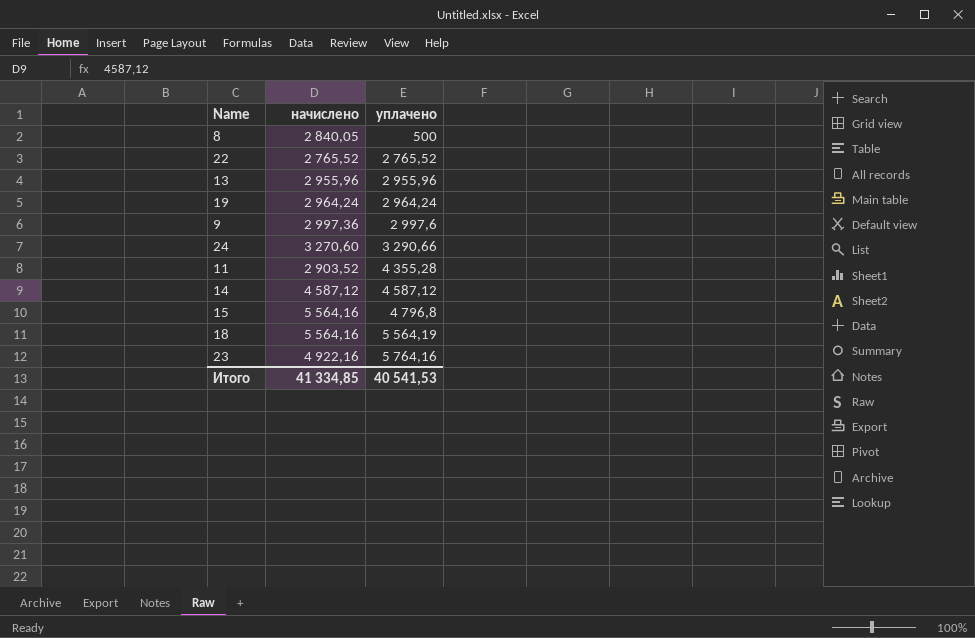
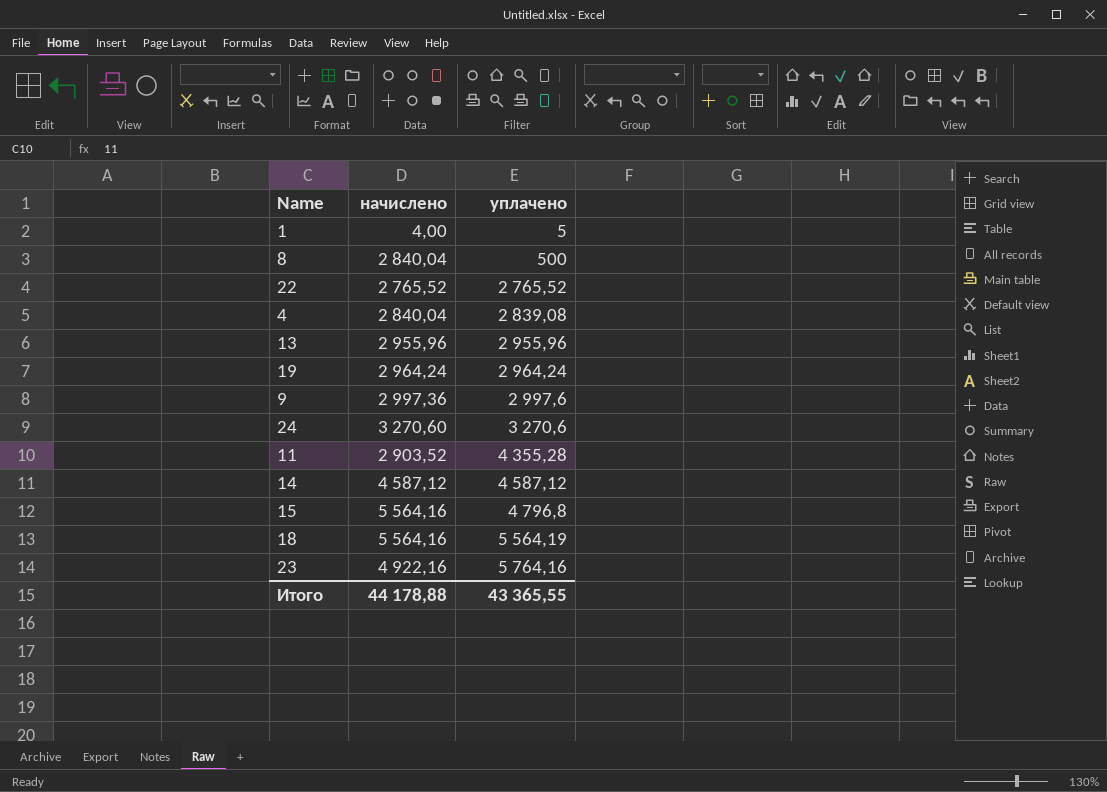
row 1: none -> 4,00 | 5
8 | начислено: 2 840,05 -> 2 840,04
row 4: none -> 2 840,04 | 2 839,08
24 | уплачено: 3 290,66 -> 3 270,6
Итого | начислено: 41 334,85 -> 44 178,88
Итого | уплачено: 40 541,53 -> 43 365,55

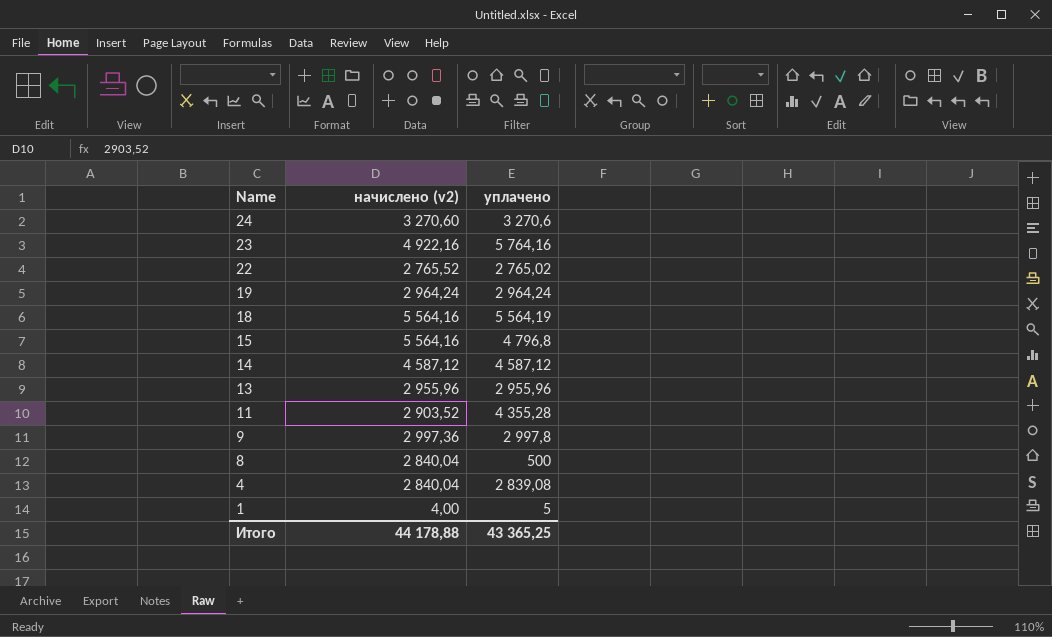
row order: уплачено ascending -> Name descending
column name: начислено -> начислено (v2)
22 | уплачено: 2 765,52 -> 2 765,02
9 | уплачено: 2 997,6 -> 2 997,8
Итого | уплачено: 43 365,55 -> 43 365,25

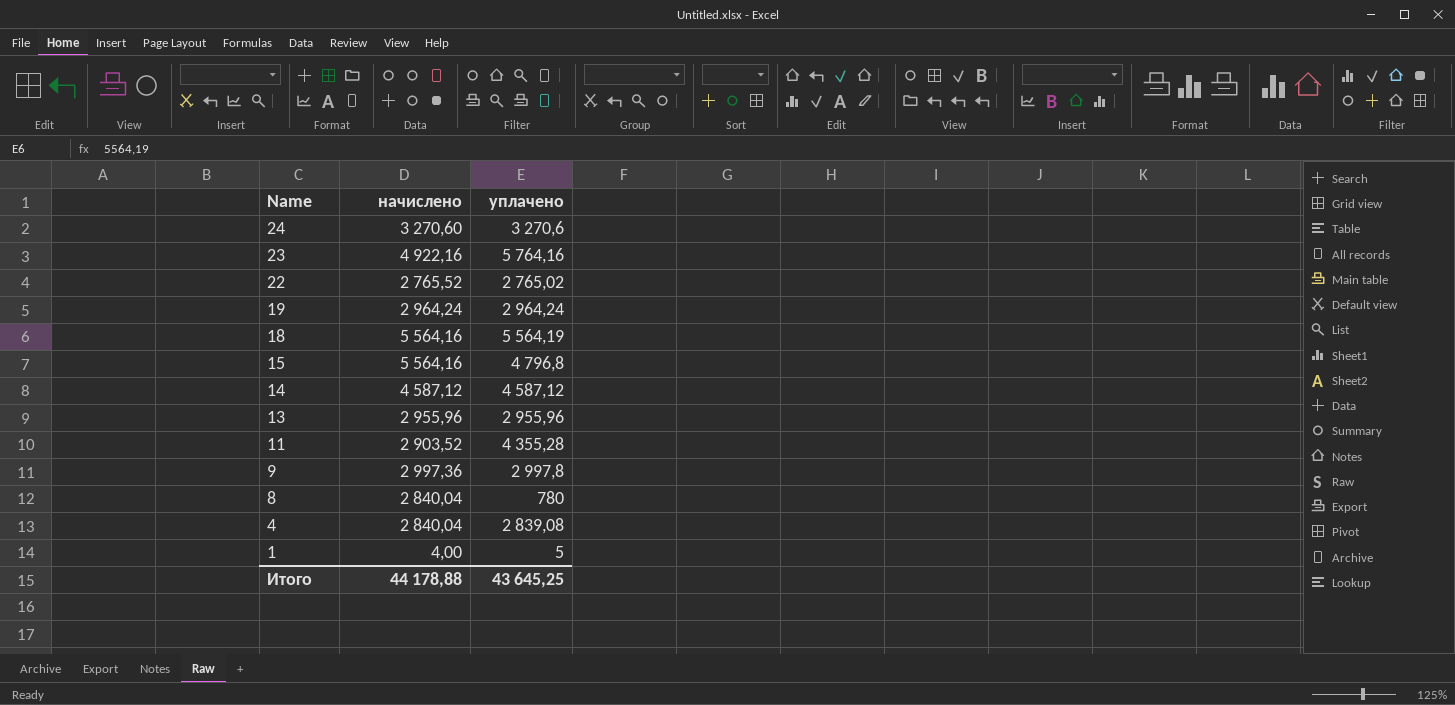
column name: начислено (v2) -> начислено
8 | уплачено: 500 -> 780
Итого | уплачено: 43 365,25 -> 43 645,25

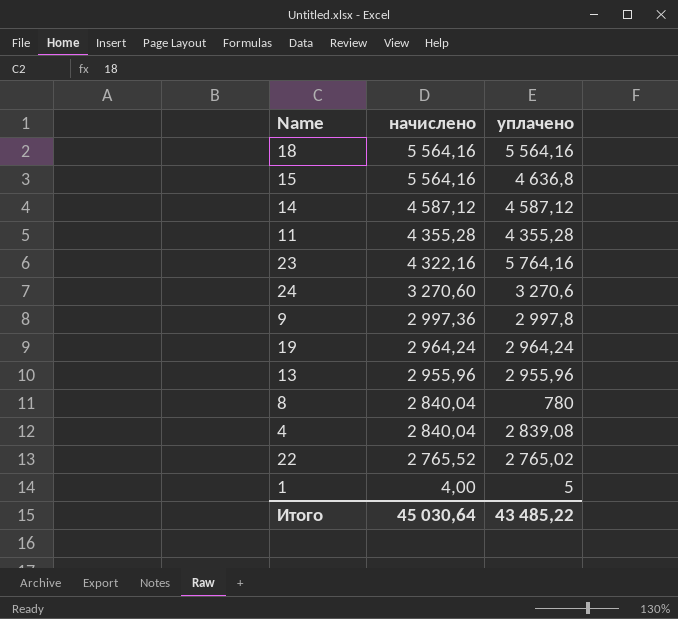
row order: Name descending -> начислено descending
18 | уплачено: 5 564,19 -> 5 564,16
15 | уплачено: 4 796,8 -> 4 636,8
11 | начислено: 2 903,52 -> 4 355,28
23 | начислено: 4 922,16 -> 4 322,16
Итого | начислено: 44 178,88 -> 45 030,64
Итого | уплачено: 43 645,25 -> 43 485,22

